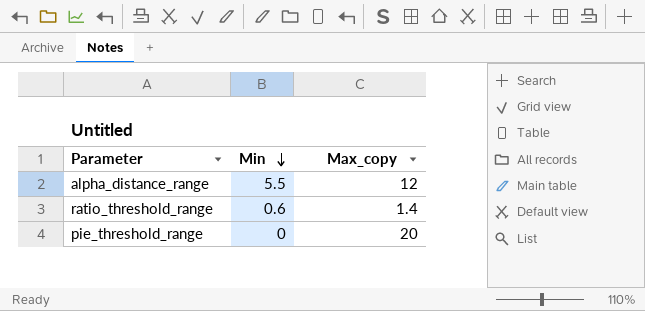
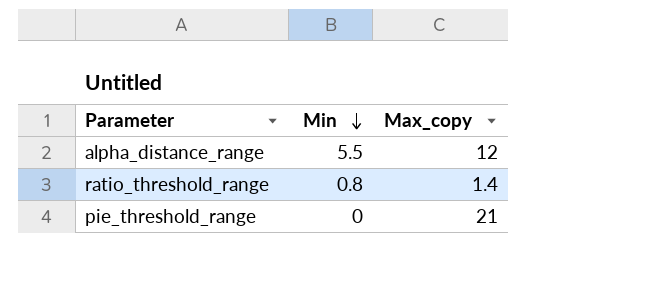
ratio_threshold_range | Min: 0.6 -> 0.8
pie_threshold_range | Max_copy: 20 -> 21

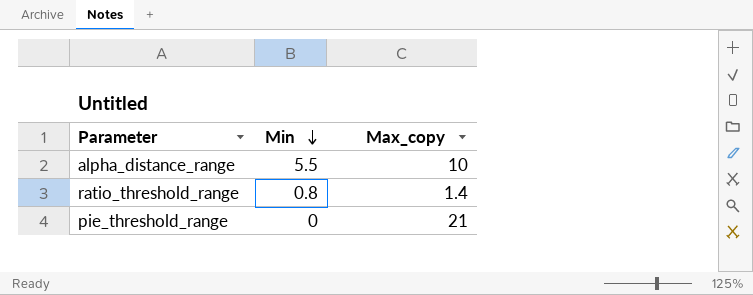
alpha_distance_range | Max_copy: 12 -> 10

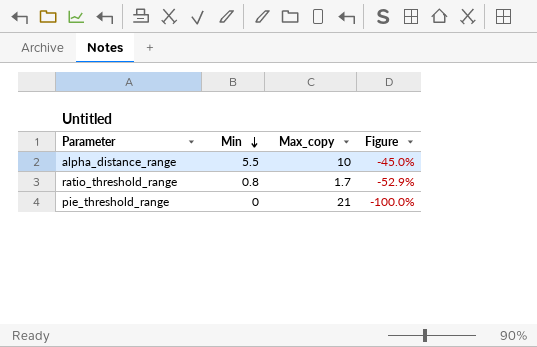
column Figure | formula: none -> ([Min] - [Max_copy]) / [Max_copy]
ratio_threshold_range | Max_copy: 1.4 -> 1.7

